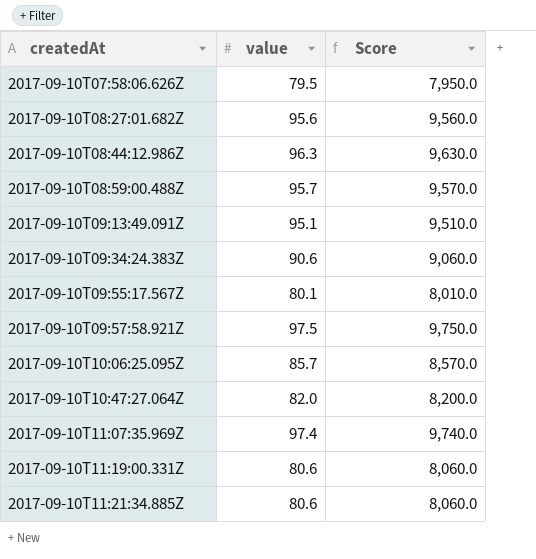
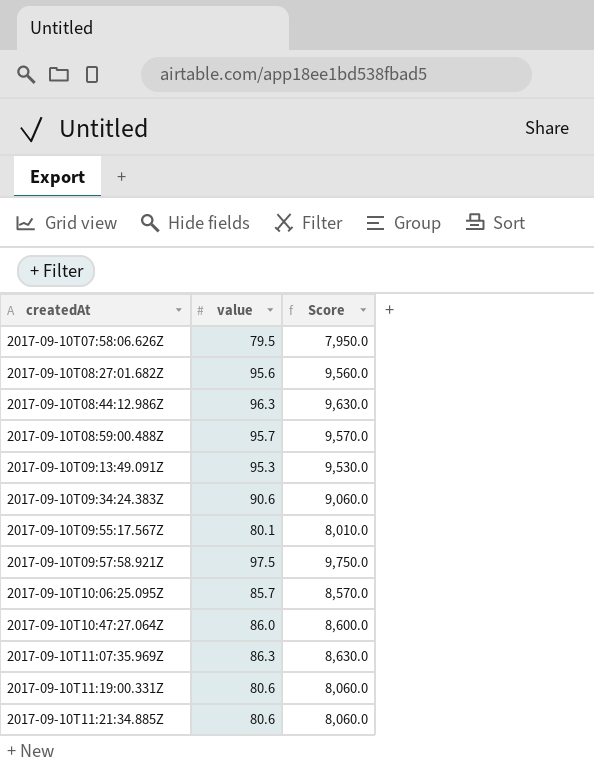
2017-09-10T09:13:49.091Z | value: 95.1 -> 95.3
2017-09-10T09:13:49.091Z | Score: 9,510.0 -> 9,530.0
2017-09-10T10:47:27.064Z | value: 82.0 -> 86.0
2017-09-10T10:47:27.064Z | Score: 8,200.0 -> 8,600.0
2017-09-10T11:07:35.969Z | value: 97.4 -> 86.3
2017-09-10T11:07:35.969Z | Score: 9,740.0 -> 8,630.0

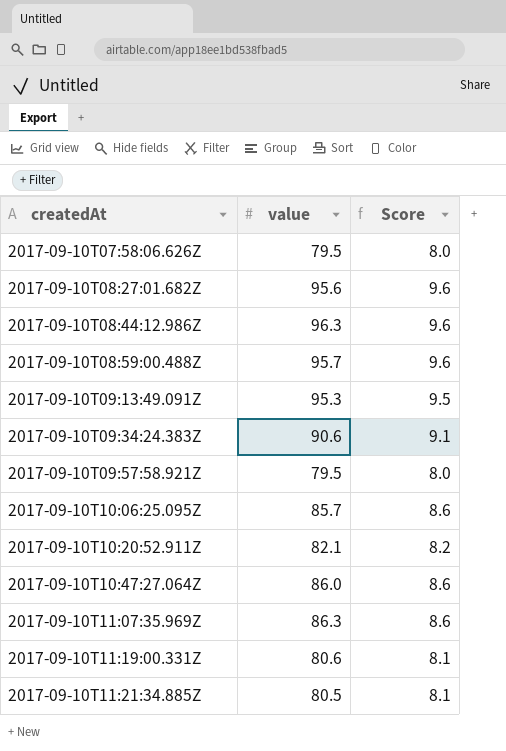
column Score | formula: [value] * 100 -> [value] * 0.1
row 2017-09-10T09:55:17.567Z: 80.1 | 8,010.0 -> none
2017-09-10T09:57:58.921Z | value: 97.5 -> 79.5
row 2017-09-10T10:20:52.911Z: none -> 82.1 | 8.2
2017-09-10T11:21:34.885Z | value: 80.6 -> 80.5

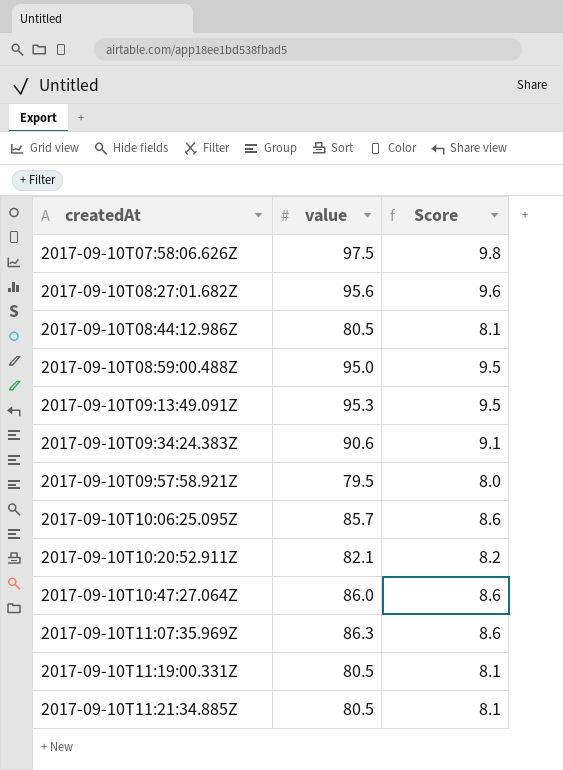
2017-09-10T07:58:06.626Z | value: 79.5 -> 97.5
2017-09-10T07:58:06.626Z | Score: 8.0 -> 9.8
2017-09-10T08:44:12.986Z | value: 96.3 -> 80.5
2017-09-10T08:44:12.986Z | Score: 9.6 -> 8.1
2017-09-10T08:59:00.488Z | value: 95.7 -> 95.0
2017-09-10T08:59:00.488Z | Score: 9.6 -> 9.5
2017-09-10T11:19:00.331Z | value: 80.6 -> 80.5

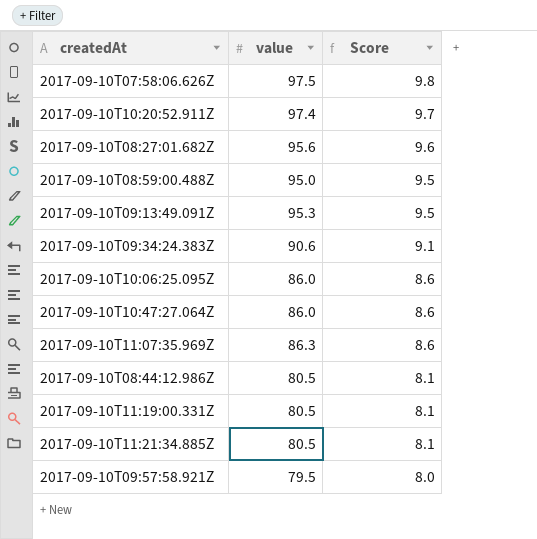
row order: createdAt ascending -> Score descending
2017-09-10T10:20:52.911Z | value: 82.1 -> 97.4
2017-09-10T10:20:52.911Z | Score: 8.2 -> 9.7
2017-09-10T10:06:25.095Z | value: 85.7 -> 86.0

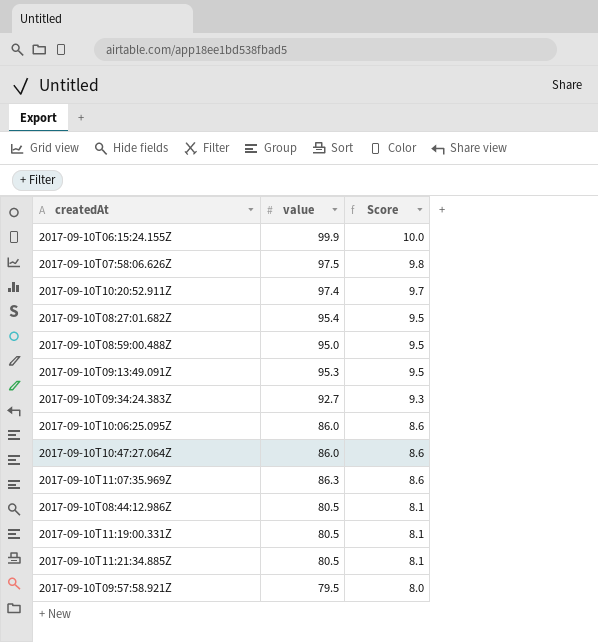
row 2017-09-10T06:15:24.155Z: none -> 99.9 | 10.0
2017-09-10T08:27:01.682Z | value: 95.6 -> 95.4
2017-09-10T08:27:01.682Z | Score: 9.6 -> 9.5
2017-09-10T09:34:24.383Z | value: 90.6 -> 92.7
2017-09-10T09:34:24.383Z | Score: 9.1 -> 9.3

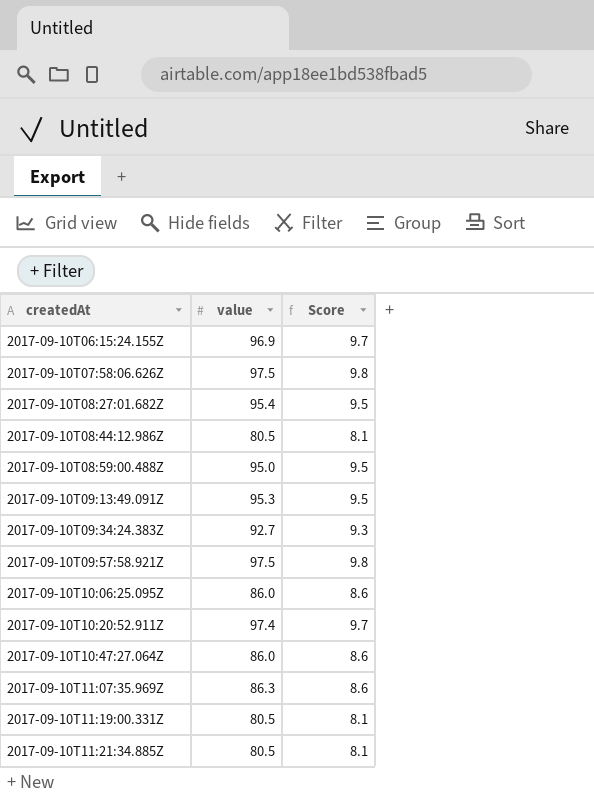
row order: Score descending -> createdAt ascending
2017-09-10T06:15:24.155Z | value: 99.9 -> 96.9
2017-09-10T06:15:24.155Z | Score: 10.0 -> 9.7
2017-09-10T09:57:58.921Z | value: 79.5 -> 97.5
2017-09-10T09:57:58.921Z | Score: 8.0 -> 9.8

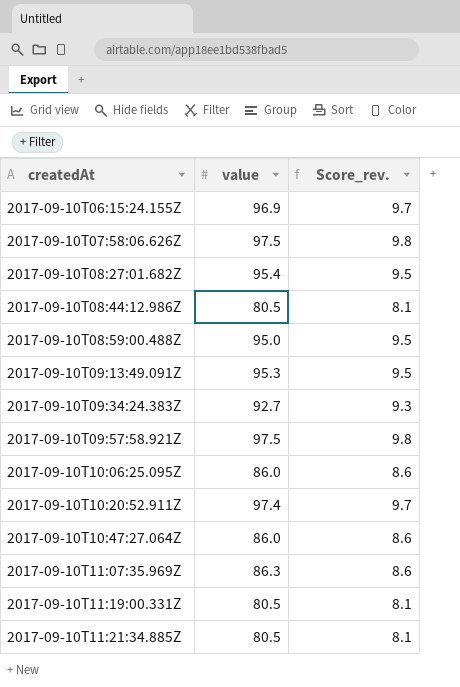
column name: Score -> Score_rev.

